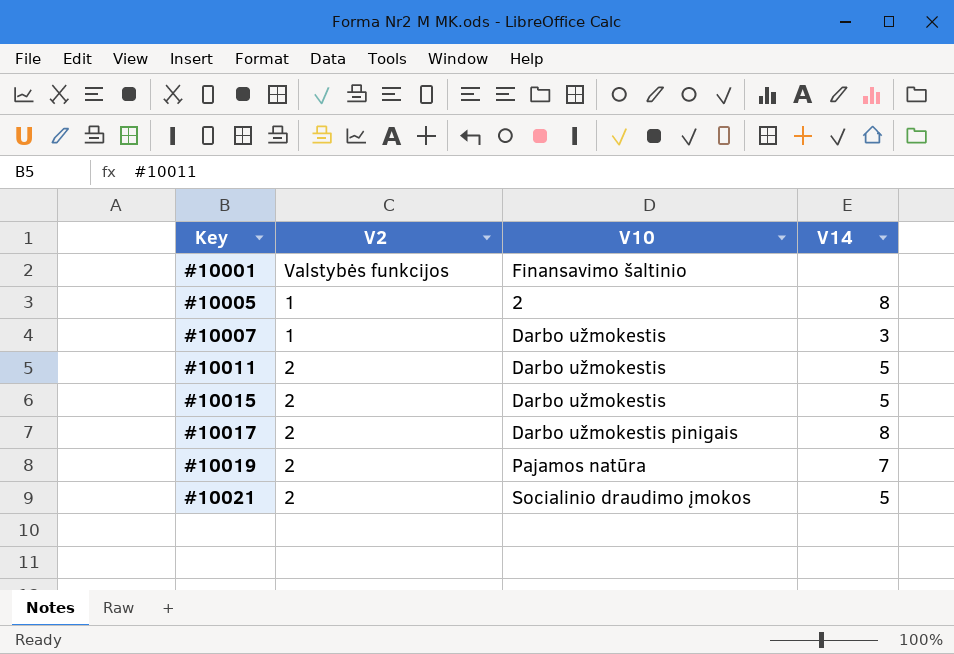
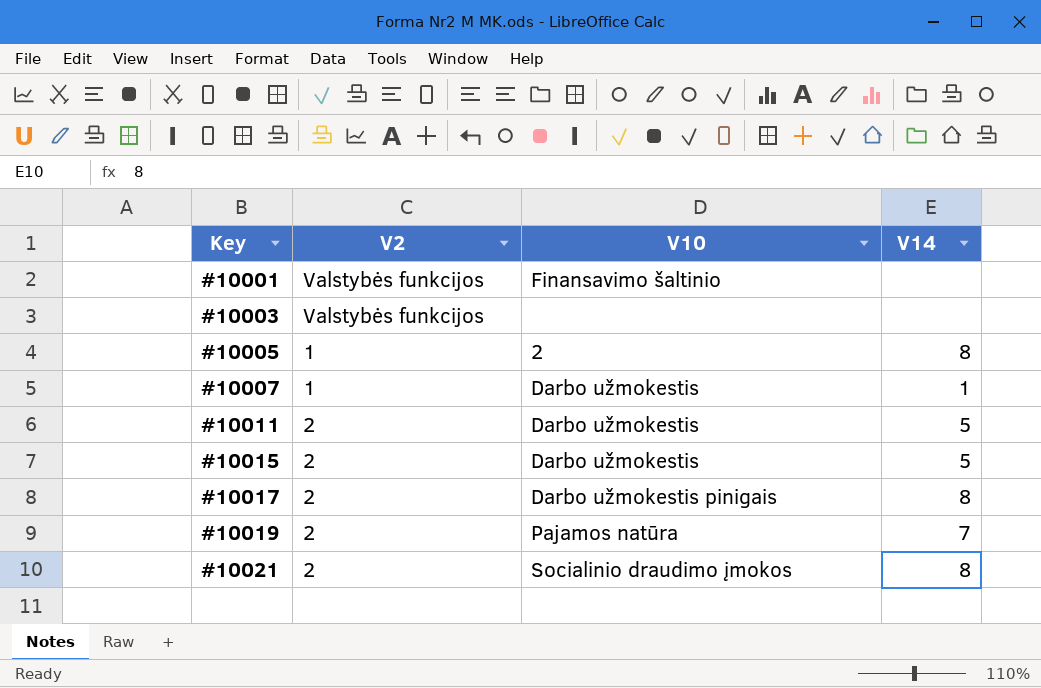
row #10003: none -> Valstybės funkcijos | none | none
#10007 | V14: 3 -> 1
#10021 | V14: 5 -> 8

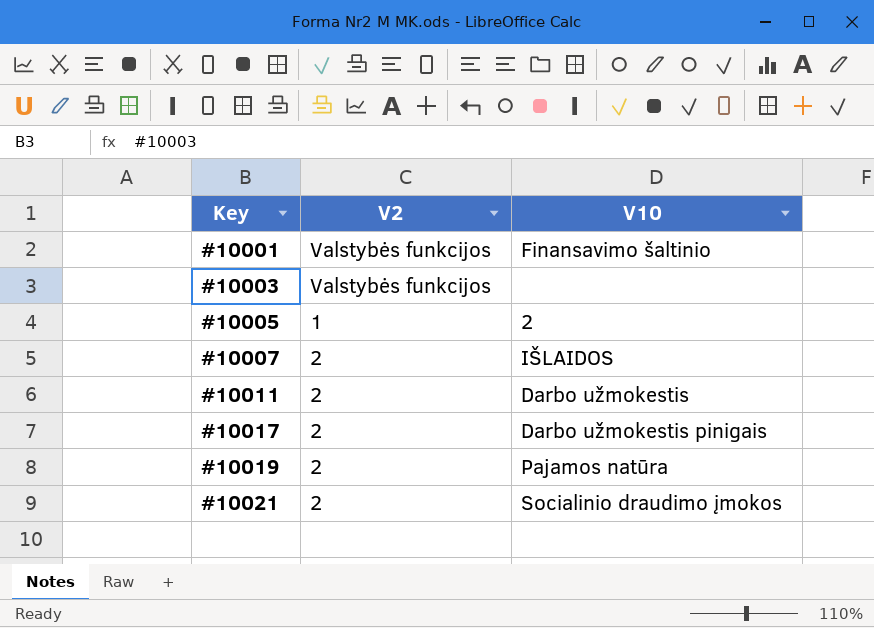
column V14 | position: 4 -> none
row #10015: 2 | Darbo užmokestis | 5 -> none
#10007 | V2: 1 -> 2
#10007 | V10: Darbo užmokestis -> IŠLAIDOS

